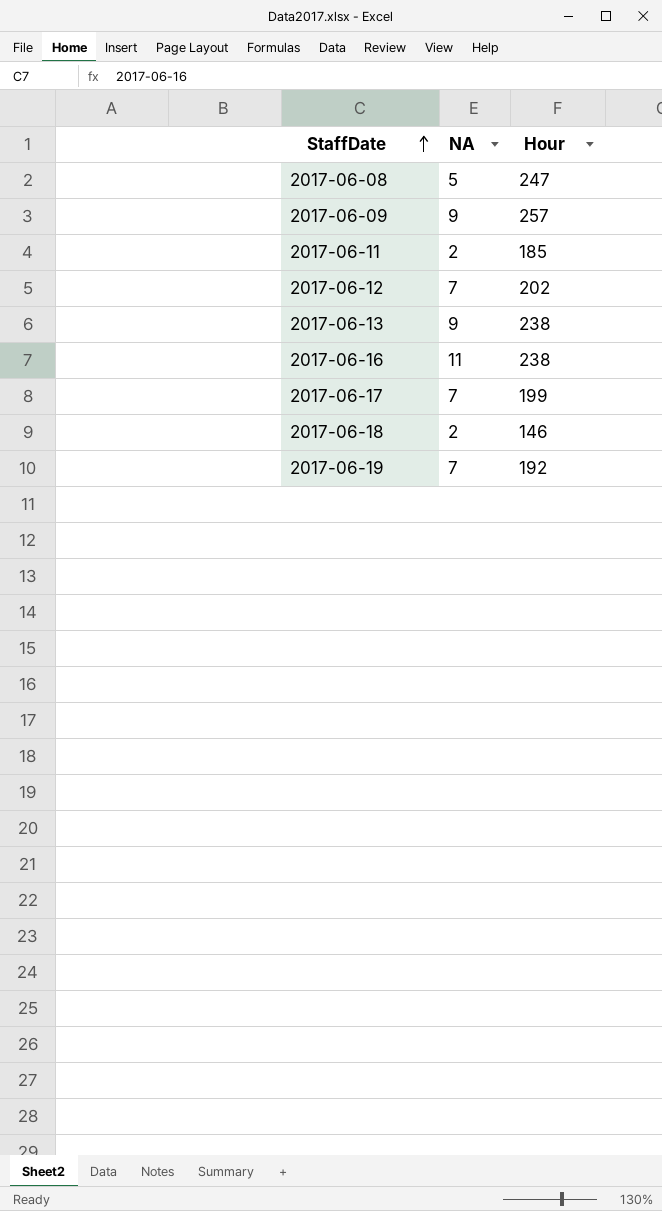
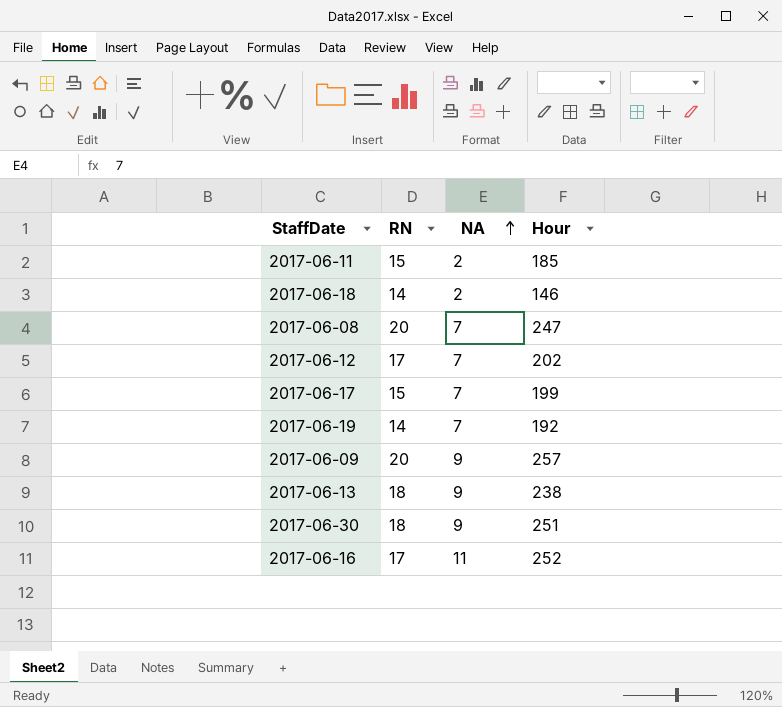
row order: StaffDate ascending -> NA ascending
column RN | position: none -> 2
2017-06-08 | NA: 5 -> 7
row 2017-06-30: none -> 18 | 9 | 251
2017-06-16 | Hour: 238 -> 252

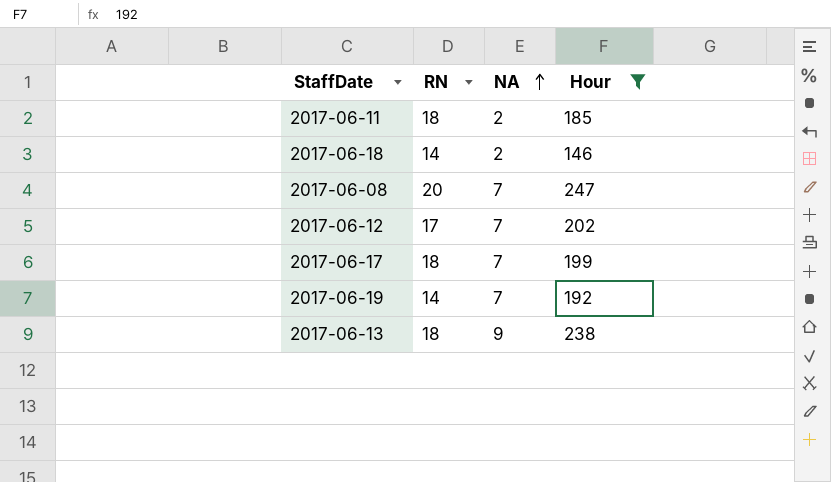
filter: none -> Hour <= 247
2017-06-11 | RN: 15 -> 18
2017-06-17 | RN: 15 -> 18

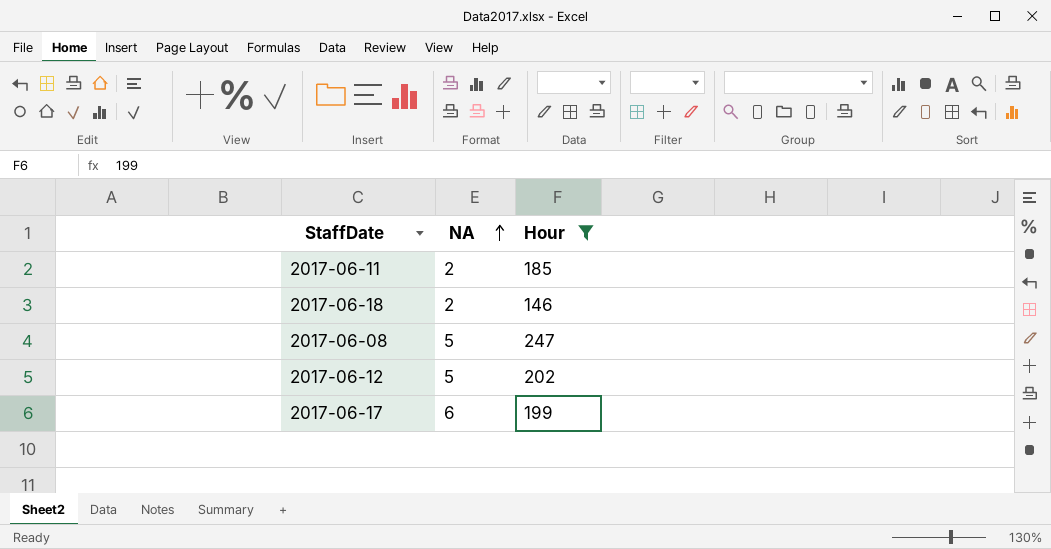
column RN | position: 2 -> none
row 2017-06-19: 14 | 7 | 192 -> none
row 2017-06-13: 18 | 9 | 238 -> none
2017-06-08 | NA: 7 -> 5
2017-06-12 | NA: 7 -> 5
2017-06-17 | NA: 7 -> 6

